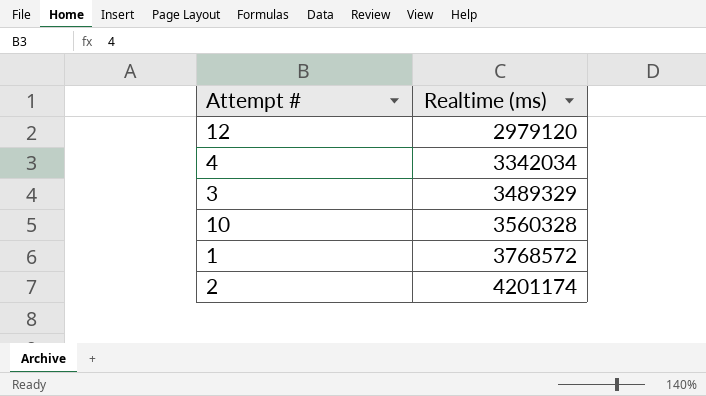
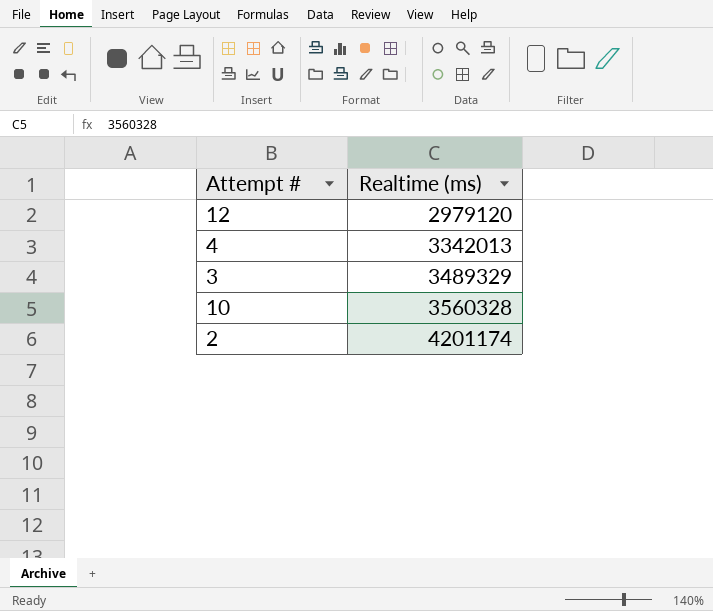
row 1: 3768572 -> none
4 | Realtime (ms): 3342034 -> 3342013

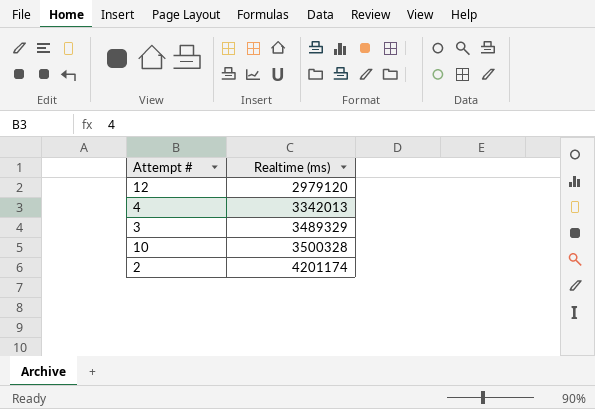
10 | Realtime (ms): 3560328 -> 3500328

